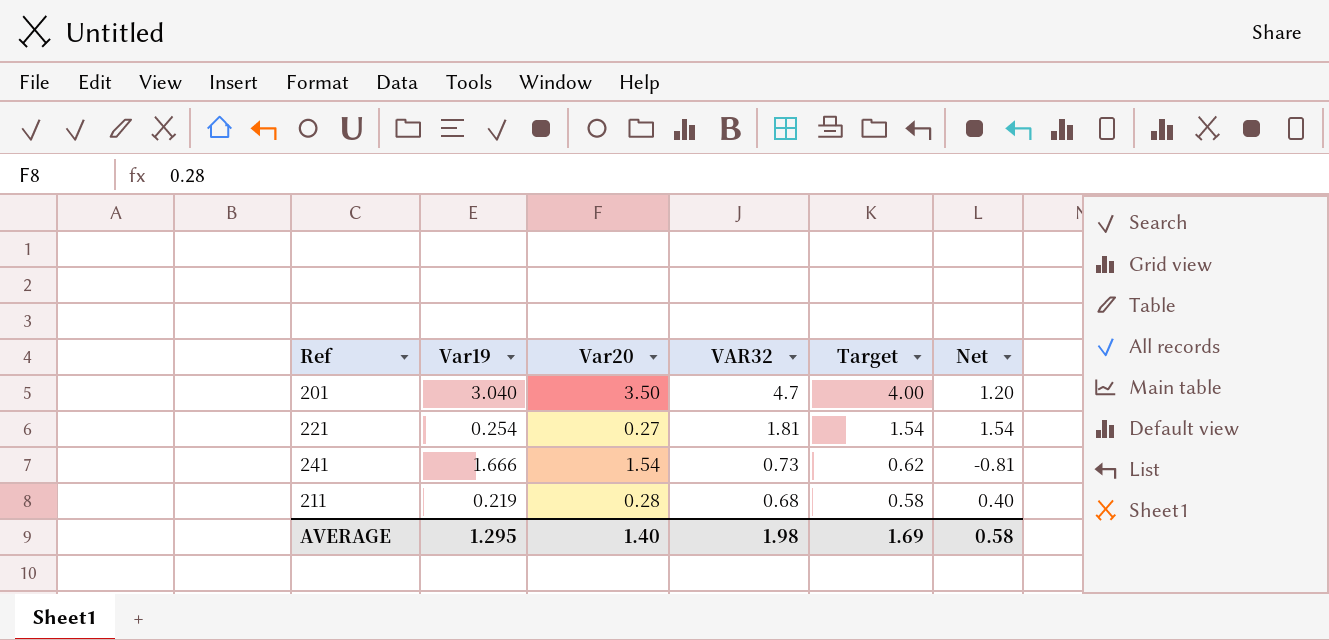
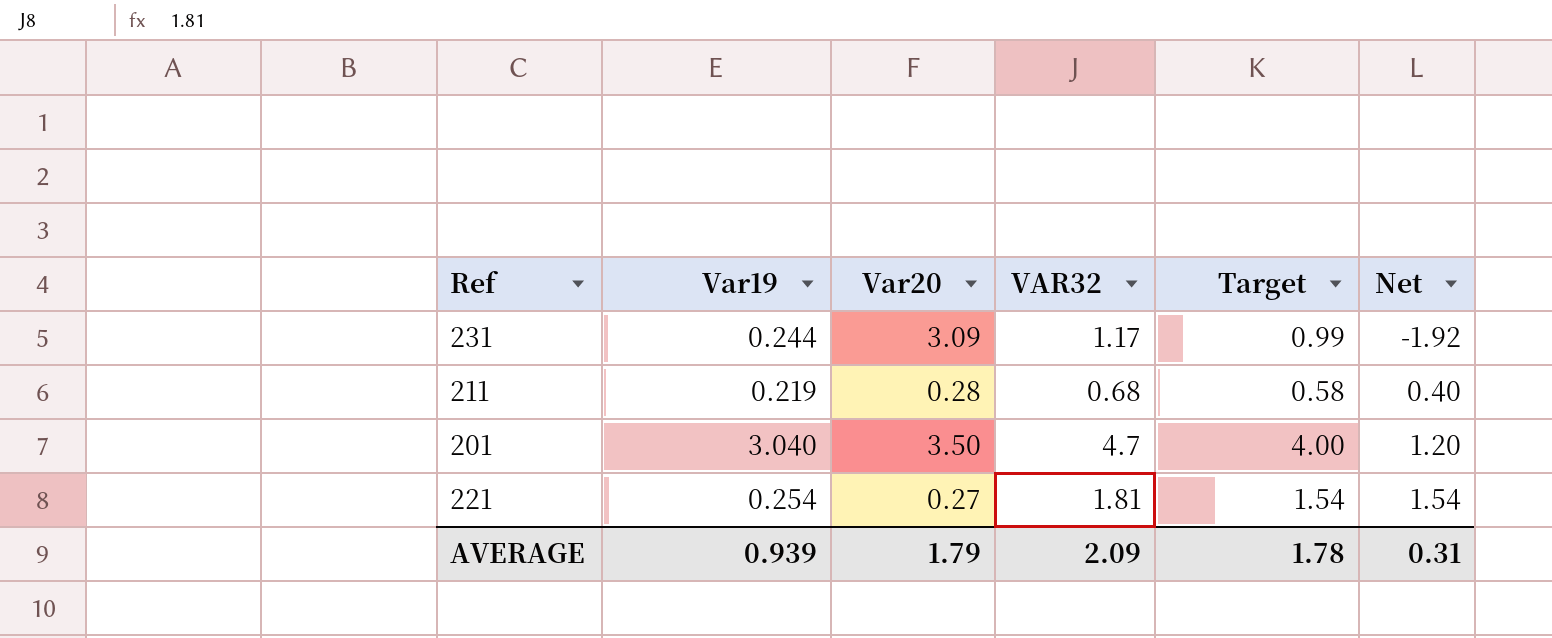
row order: VAR32 descending -> Net ascending
row 241: 1.666 | 1.54 | 0.73 | 0.62 | -0.81 -> none
row 231: none -> 0.244 | 3.09 | 1.17 | 0.99 | -1.92
AVERAGE | Var19: 1.295 -> 0.939
AVERAGE | Var20: 1.40 -> 1.79
AVERAGE | VAR32: 1.98 -> 2.09
AVERAGE | Target: 1.69 -> 1.78
AVERAGE | Net: 0.58 -> 0.31

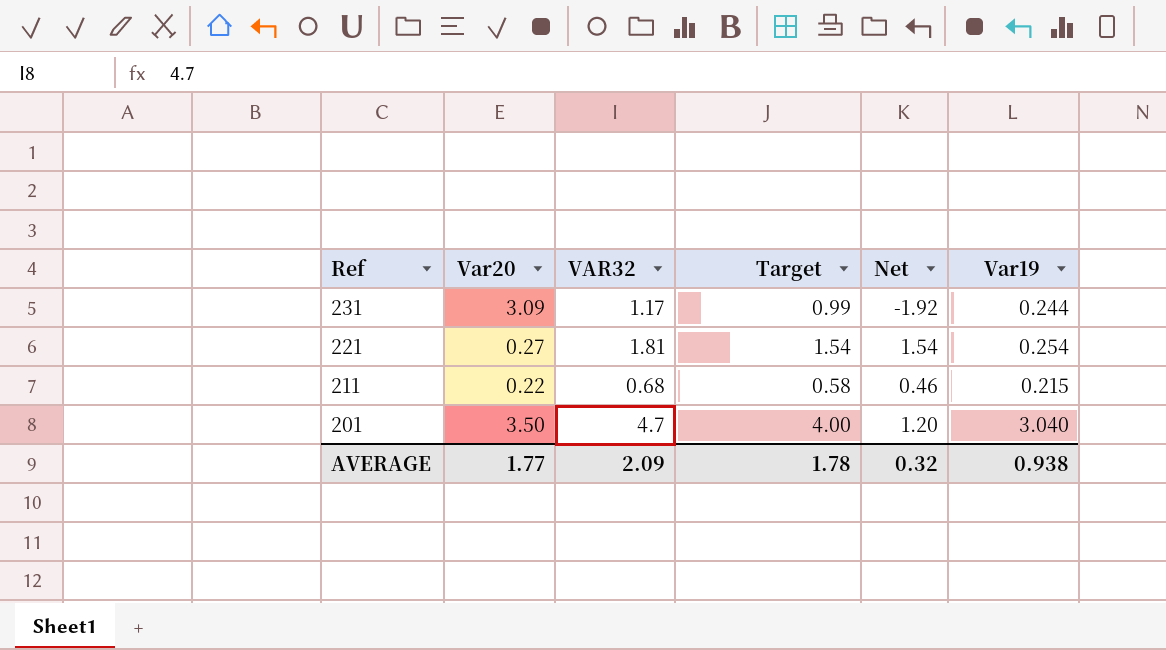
row order: Net ascending -> Ref descending
column Var19 | position: 2 -> 6
211 | Var20: 0.28 -> 0.22
211 | Net: 0.40 -> 0.46
211 | Var19: 0.219 -> 0.215
AVERAGE | Var20: 1.79 -> 1.77
AVERAGE | Net: 0.31 -> 0.32
AVERAGE | Var19: 0.939 -> 0.938

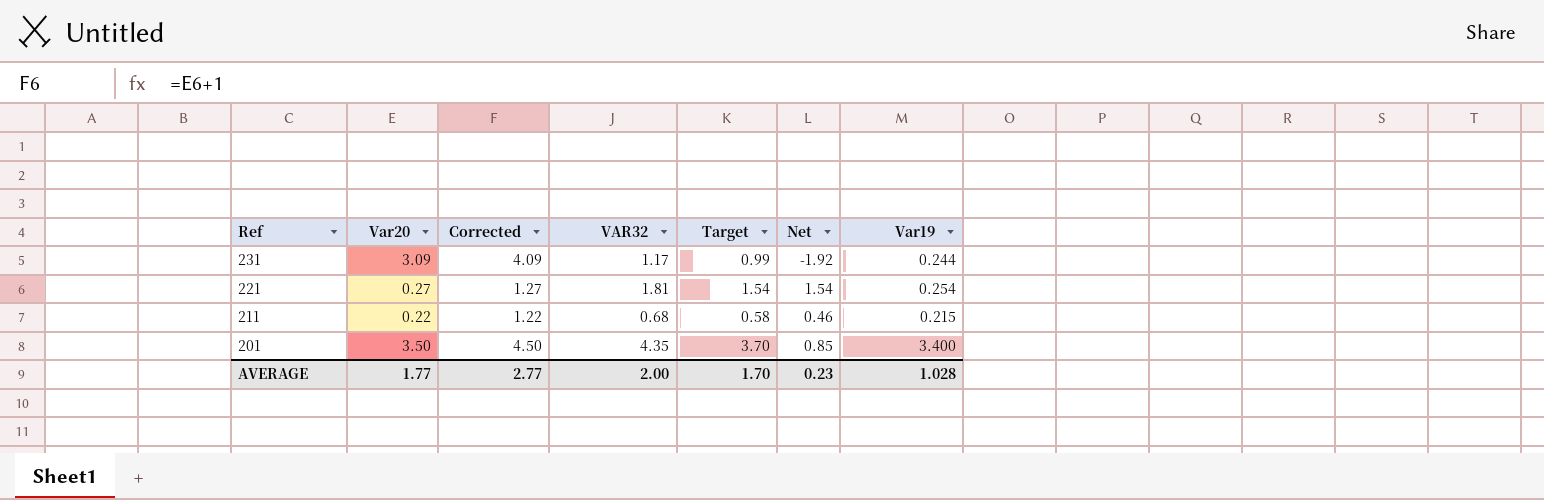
column Corrected | formula: none -> [Var20] + 1
201 | VAR32: 4.7 -> 4.35
201 | Target: 4.00 -> 3.70
201 | Net: 1.20 -> 0.85
201 | Var19: 3.040 -> 3.400
AVERAGE | VAR32: 2.09 -> 2.00
AVERAGE | Target: 1.78 -> 1.70
AVERAGE | Net: 0.32 -> 0.23
AVERAGE | Var19: 0.938 -> 1.028

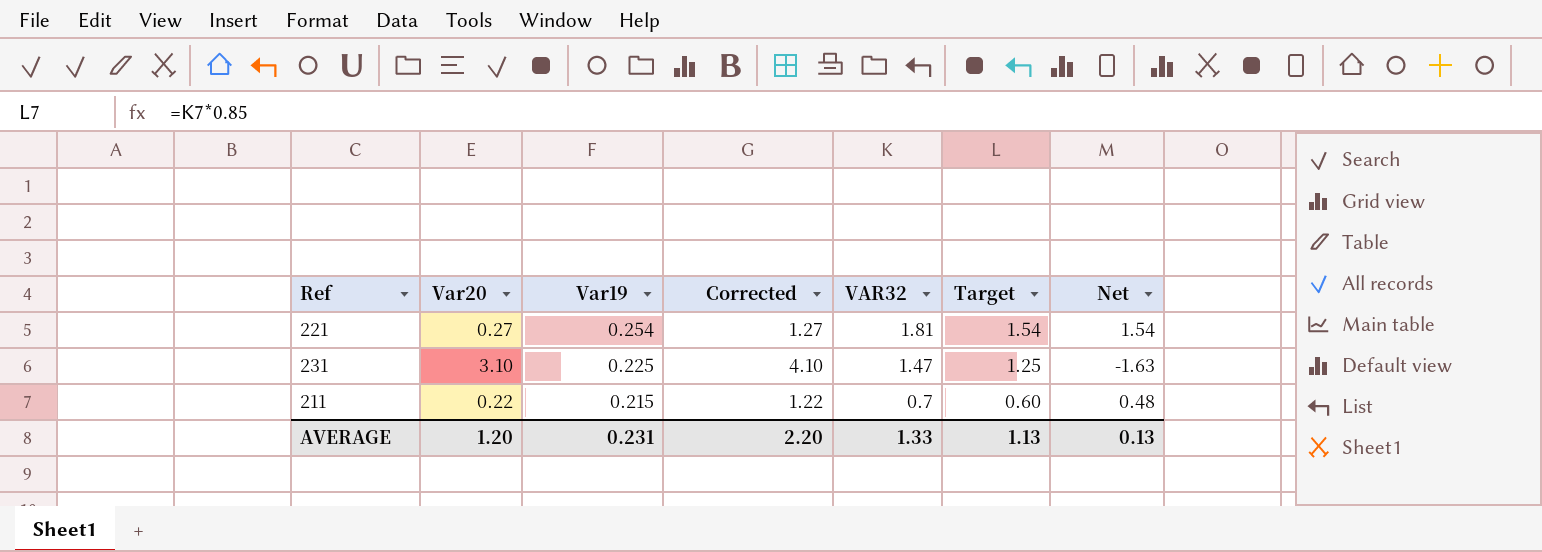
row order: Ref descending -> Var19 descending
column Var19 | position: 7 -> 3
row 201: 3.50 | 4.50 | 4.35 | 3.70 | 0.85 | 3.400 -> none
231 | Var20: 3.09 -> 3.10
231 | Var19: 0.244 -> 0.225
231 | Corrected: 4.09 -> 4.10
231 | VAR32: 1.17 -> 1.47
231 | Target: 0.99 -> 1.25
231 | Net: -1.92 -> -1.63
211 | VAR32: 0.68 -> 0.7
211 | Target: 0.58 -> 0.60
211 | Net: 0.46 -> 0.48
AVERAGE | Var20: 1.77 -> 1.20
AVERAGE | Var19: 1.028 -> 0.231
AVERAGE | Corrected: 2.77 -> 2.20
AVERAGE | VAR32: 2.00 -> 1.33
AVERAGE | Target: 1.70 -> 1.13
AVERAGE | Net: 0.23 -> 0.13

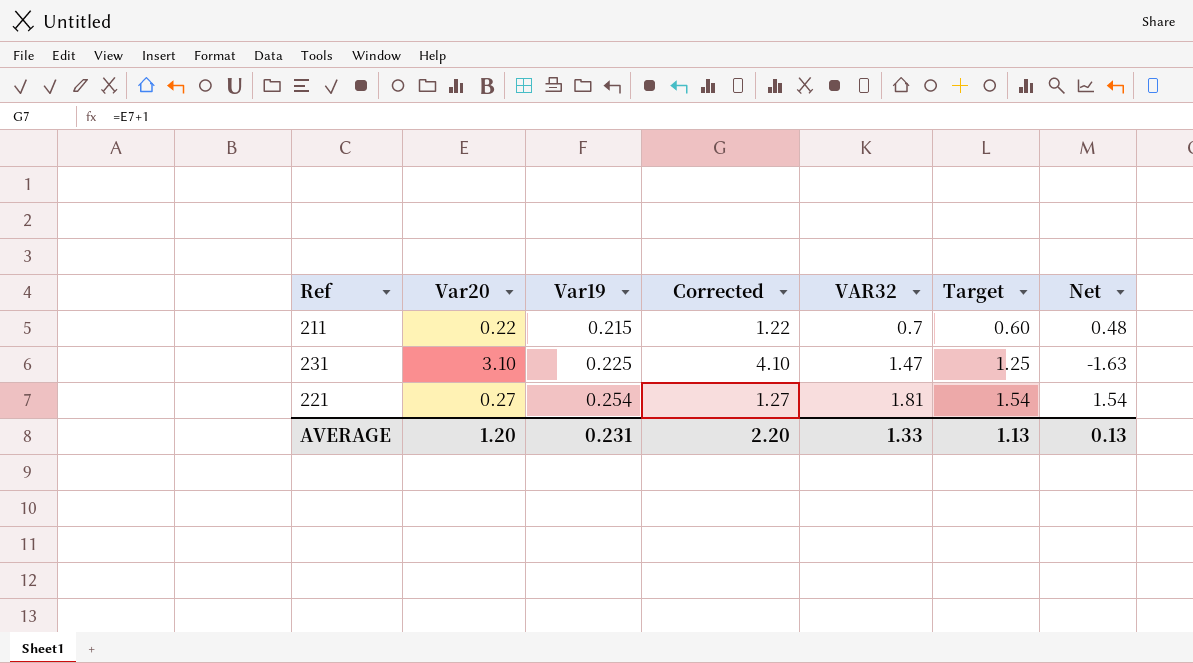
row order: Var19 descending -> Var19 ascending

